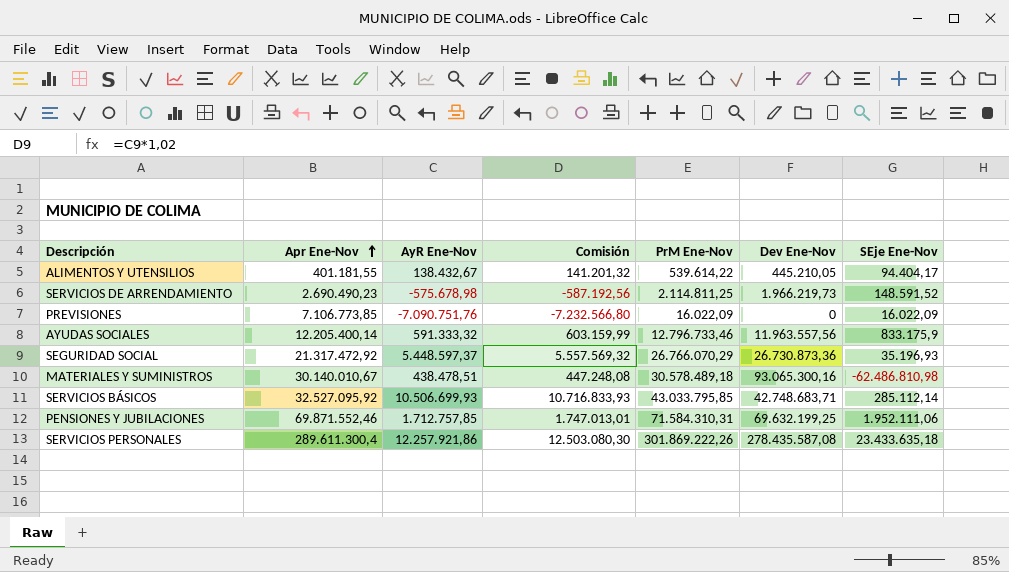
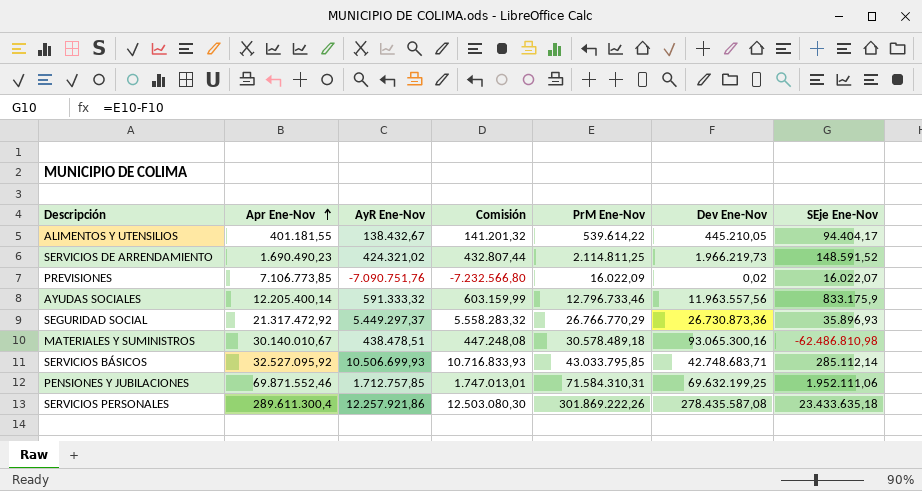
SERVICIOS DE ARRENDAMIENTO | Apr Ene-Nov: 2.690.490,23 -> 1.690.490,23
SERVICIOS DE ARRENDAMIENTO | AyR Ene-Nov: -575.678,98 -> 424.321,02
SERVICIOS DE ARRENDAMIENTO | Comisión: -587.192,56 -> 432.807,44
PREVISIONES | Dev Ene-Nov: 0 -> 0,02
PREVISIONES | SEje Ene-Nov: 16.022,09 -> 16.022,07
SEGURIDAD SOCIAL | AyR Ene-Nov: 5.448.597,37 -> 5.449.297,37
SEGURIDAD SOCIAL | Comisión: 5.557.569,32 -> 5.558.283,32
SEGURIDAD SOCIAL | PrM Ene-Nov: 26.766.070,29 -> 26.766.770,29
SEGURIDAD SOCIAL | SEje Ene-Nov: 35.196,93 -> 35.896,93

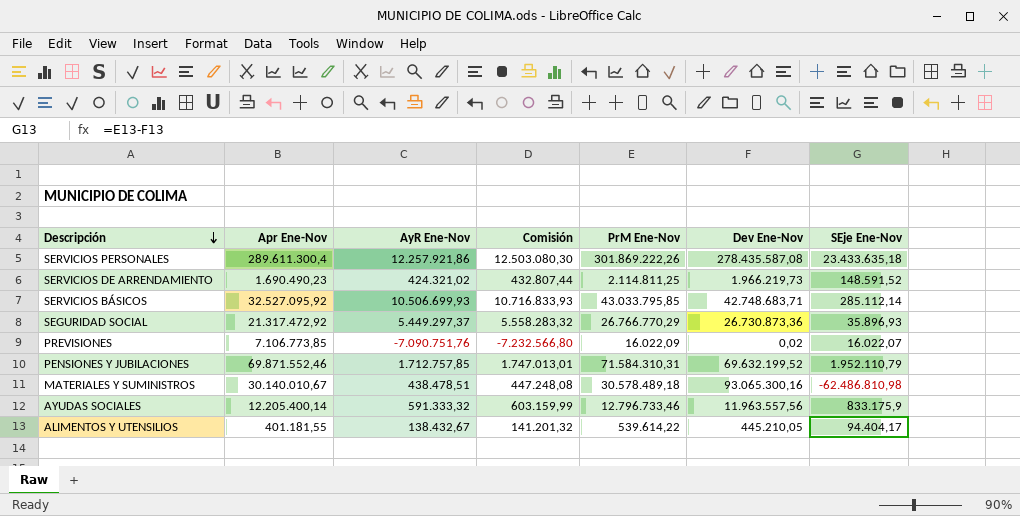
row order: Apr Ene-Nov ascending -> Descripción descending
PENSIONES Y JUBILACIONES | Dev Ene-Nov: 69.632.199,25 -> 69.632.199,52
PENSIONES Y JUBILACIONES | SEje Ene-Nov: 1.952.111,06 -> 1.952.110,79

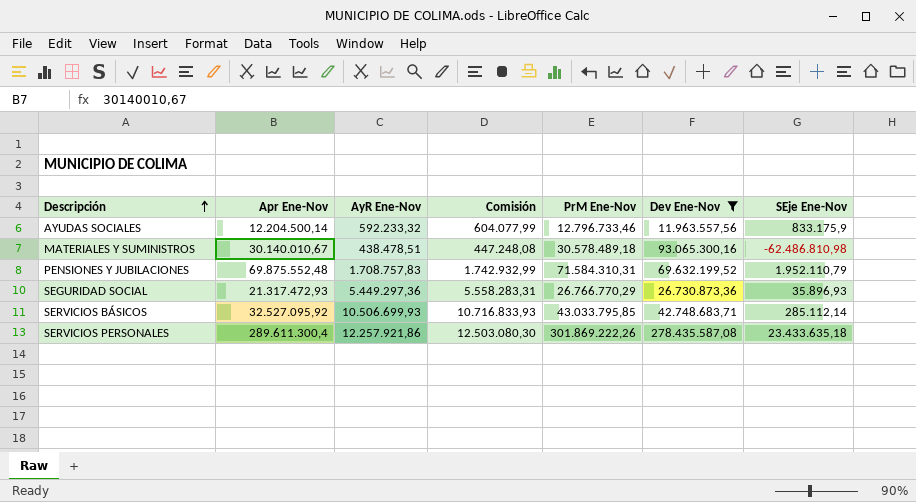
filter: none -> Dev Ene-Nov >= 11.963.557,56
row order: Descripción descending -> Descripción ascending
AYUDAS SOCIALES | Apr Ene-Nov: 12.205.400,14 -> 12.204.500,14
AYUDAS SOCIALES | AyR Ene-Nov: 591.333,32 -> 592.233,32
AYUDAS SOCIALES | Comisión: 603.159,99 -> 604.077,99
PENSIONES Y JUBILACIONES | Apr Ene-Nov: 69.871.552,46 -> 69.875.552,48
PENSIONES Y JUBILACIONES | AyR Ene-Nov: 1.712.757,85 -> 1.708.757,83
PENSIONES Y JUBILACIONES | Comisión: 1.747.013,01 -> 1.742.932,99
SEGURIDAD SOCIAL | Apr Ene-Nov: 21.317.472,92 -> 21.317.472,93
SEGURIDAD SOCIAL | AyR Ene-Nov: 5.449.297,37 -> 5.449.297,36
SEGURIDAD SOCIAL | Comisión: 5.558.283,32 -> 5.558.283,31

